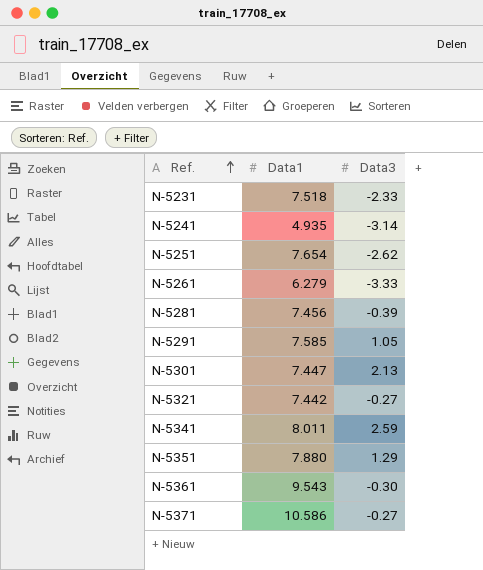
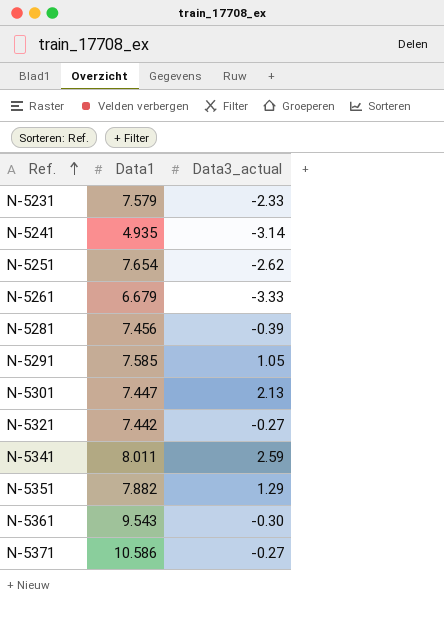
column name: Data3 -> Data3_actual
N-5231 | Data1: 7.518 -> 7.579
N-5261 | Data1: 6.279 -> 6.679
N-5351 | Data1: 7.880 -> 7.882

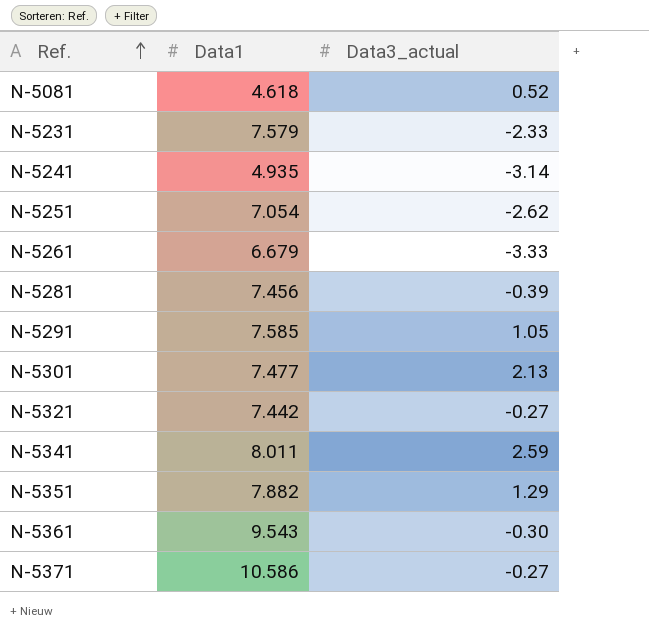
row N-5081: none -> 4.618 | 0.52
N-5251 | Data1: 7.654 -> 7.054
N-5301 | Data1: 7.447 -> 7.477

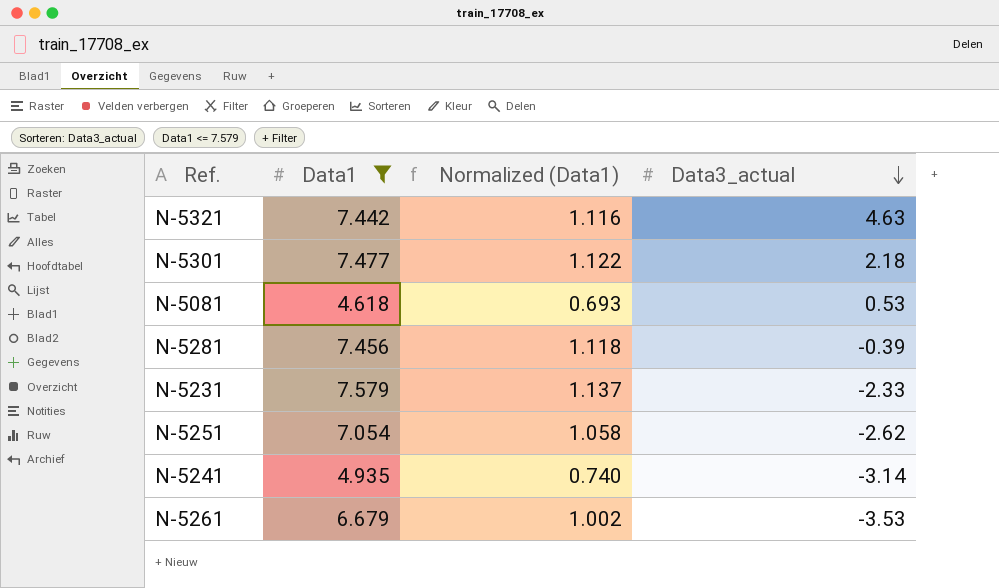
filter: none -> Data1 <= 7.579
row order: Ref. ascending -> Data3_actual descending
column Normalized (Data1) | formula: none -> [Data1] * 0.15
N-5321 | Data3_actual: -0.27 -> 4.63
N-5301 | Data3_actual: 2.13 -> 2.18
N-5081 | Data3_actual: 0.52 -> 0.53
N-5261 | Data3_actual: -3.33 -> -3.53

